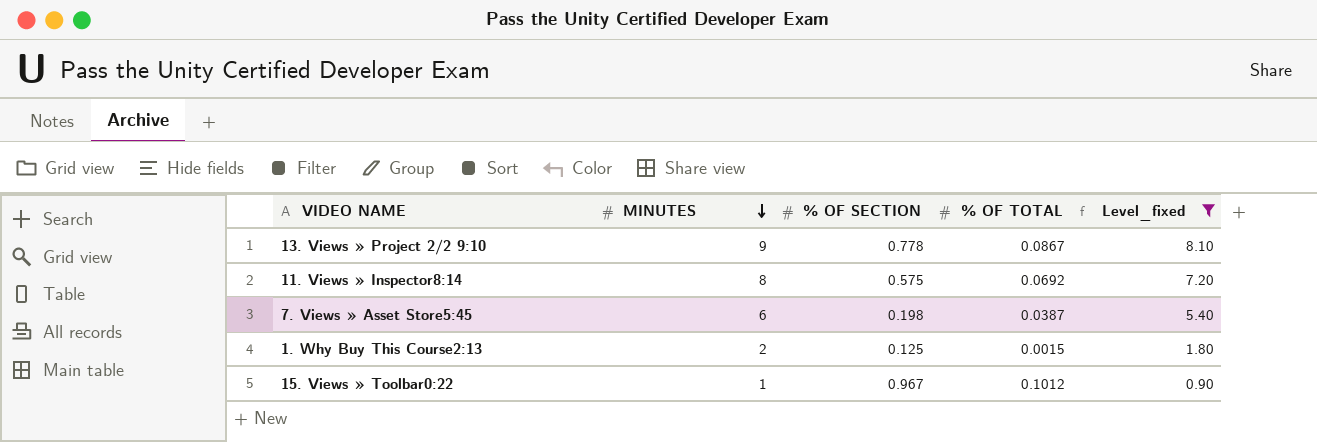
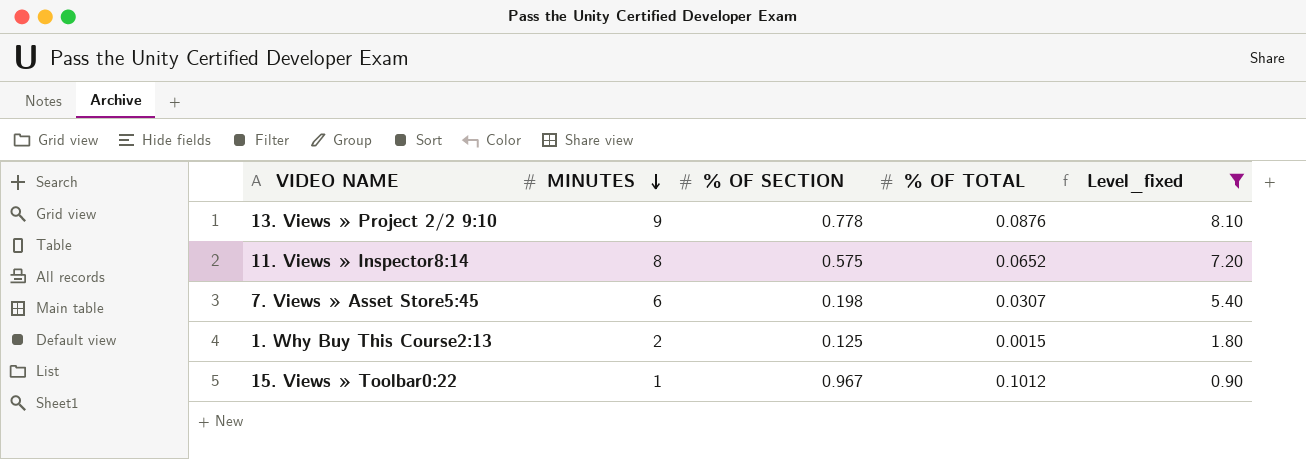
13. Views » Project 2/2 9:10 | % OF TOTAL: 0.0867 -> 0.0876
11. Views » Inspector8:14 | % OF TOTAL: 0.0692 -> 0.0652
7. Views » Asset Store5:45 | % OF TOTAL: 0.0387 -> 0.0307

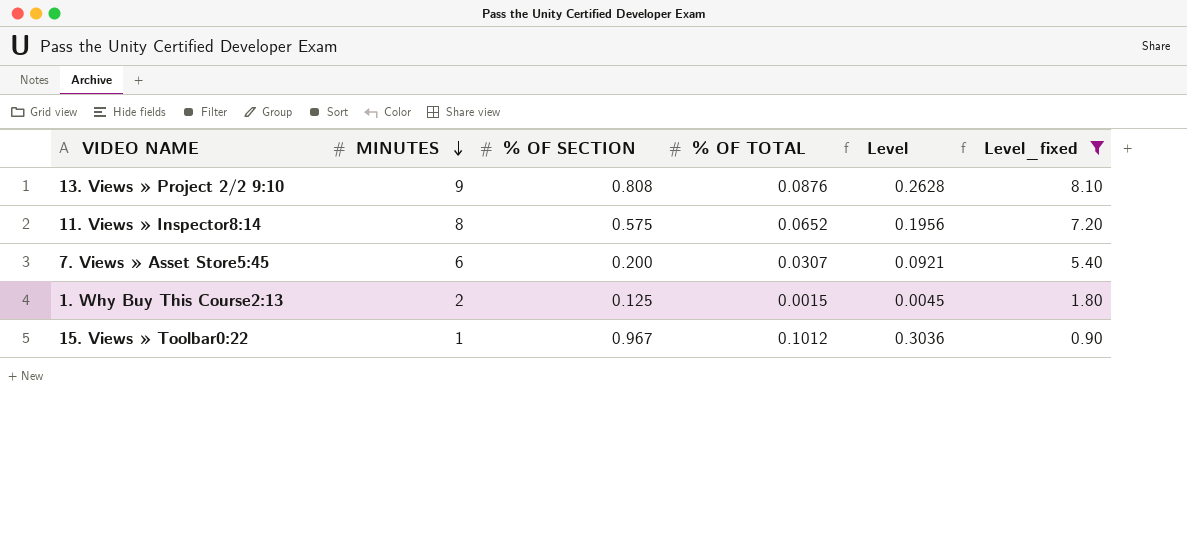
column Level | formula: none -> [% OF TOTAL] * 3
13. Views » Project 2/2 9:10 | % OF SECTION: 0.778 -> 0.808
7. Views » Asset Store5:45 | % OF SECTION: 0.198 -> 0.200

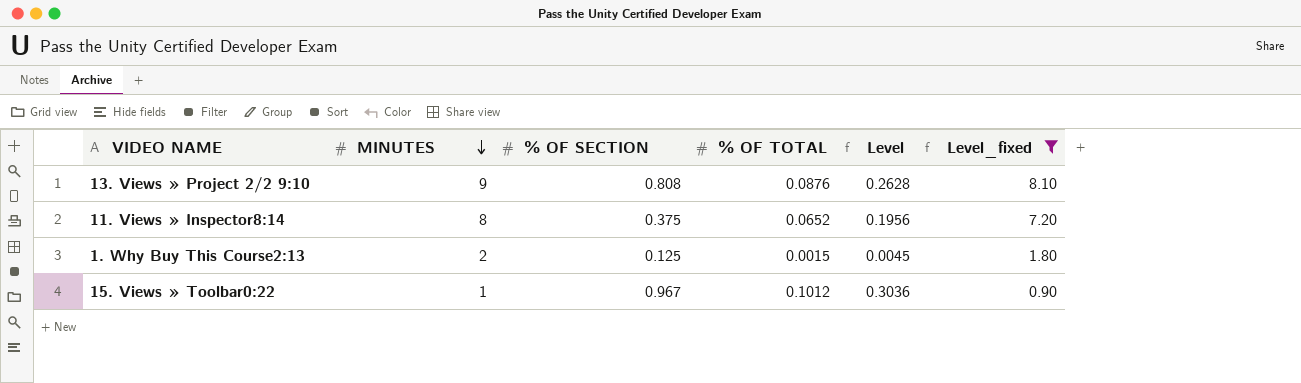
row 7. Views » Asset Store5:45: 6 | 0.200 | 0.0307 | 0.0921 | 5.40 -> none
11. Views » Inspector8:14 | % OF SECTION: 0.575 -> 0.375

